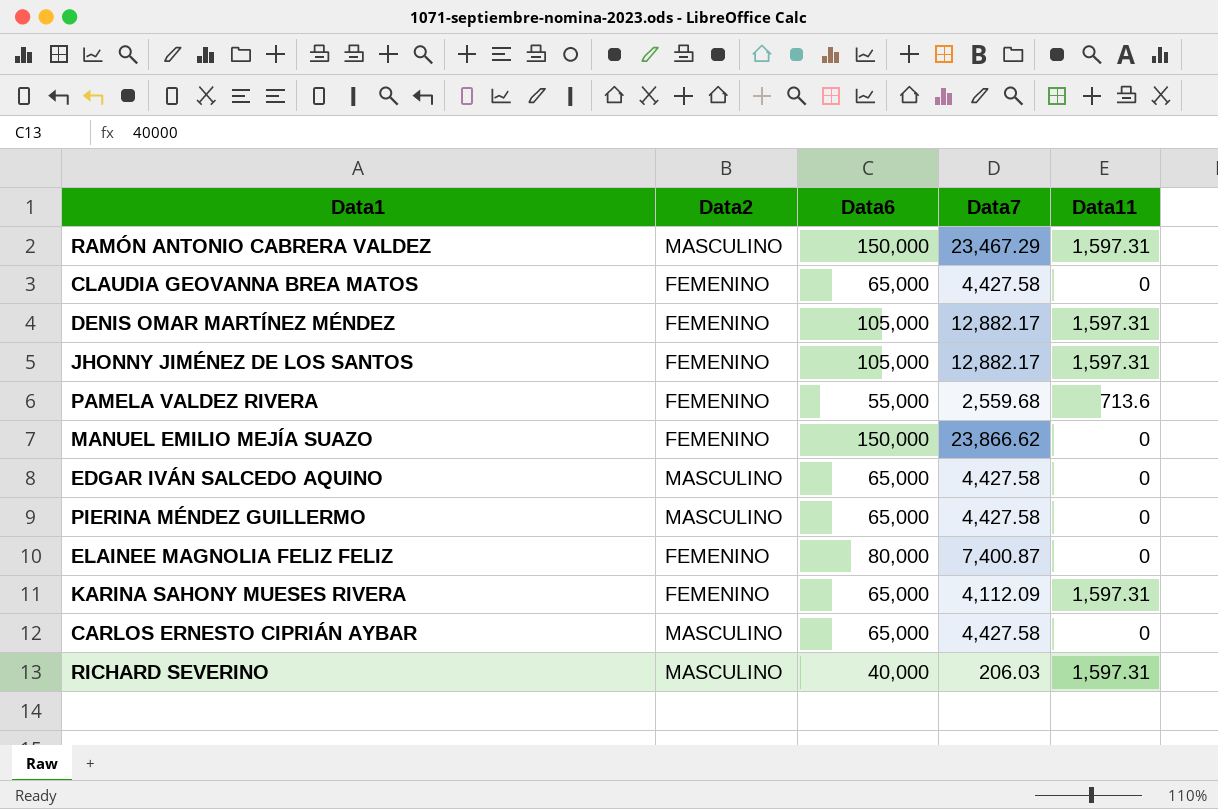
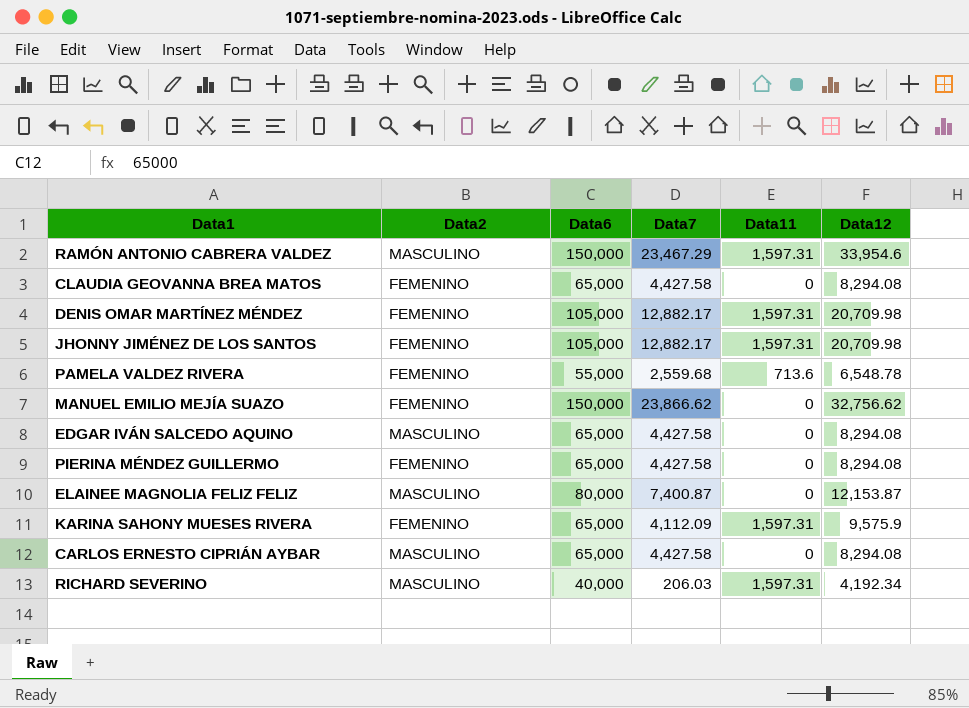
column Data12 | position: none -> 6
PIERINA MÉNDEZ GUILLERMO | Data2: MASCULINO -> FEMENINO
ELAINEE MAGNOLIA FELIZ FELIZ | Data2: FEMENINO -> MASCULINO

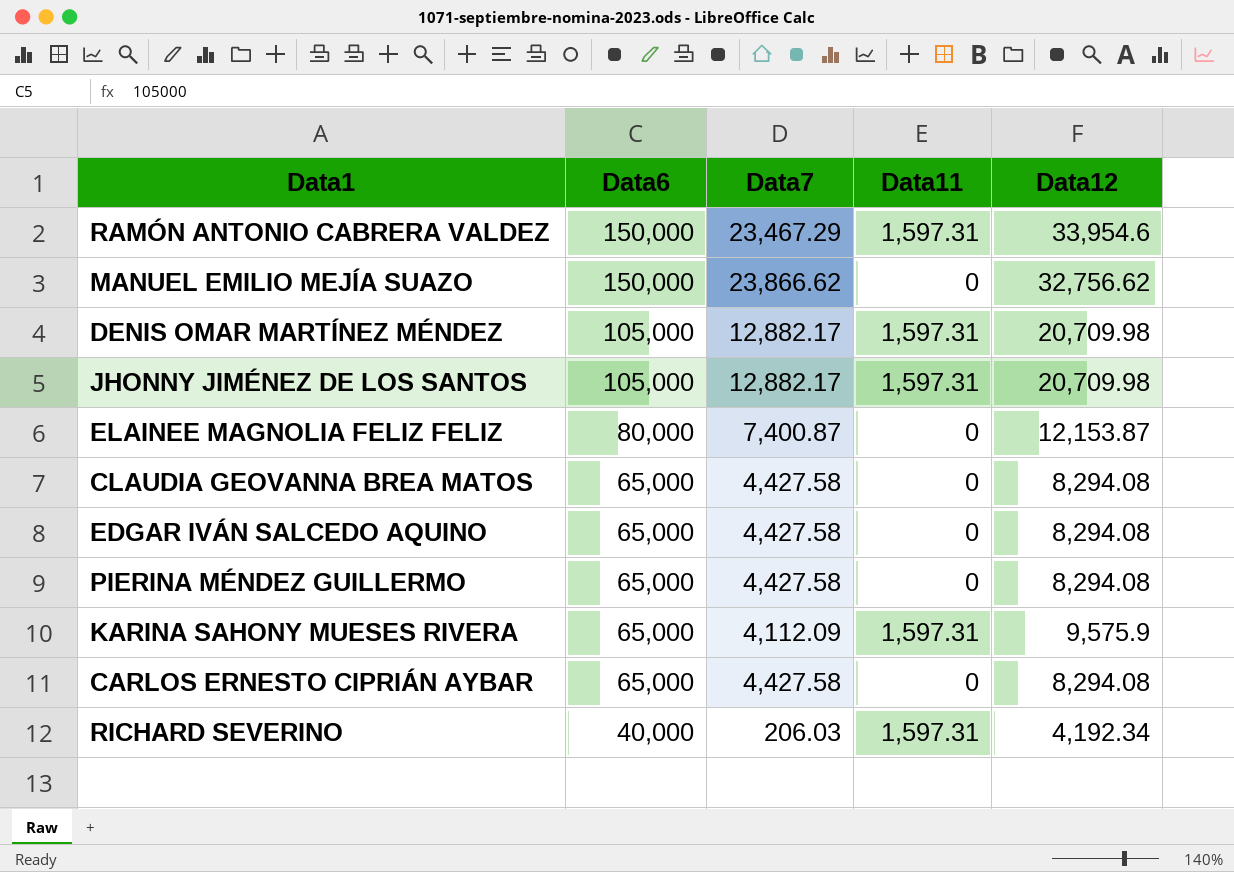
row order: none -> Data6 descending
column Data2 | position: 2 -> none
row PAMELA VALDEZ RIVERA: FEMENINO | 55,000 | 2,559.68 | 713.6 | 6,548.78 -> none

